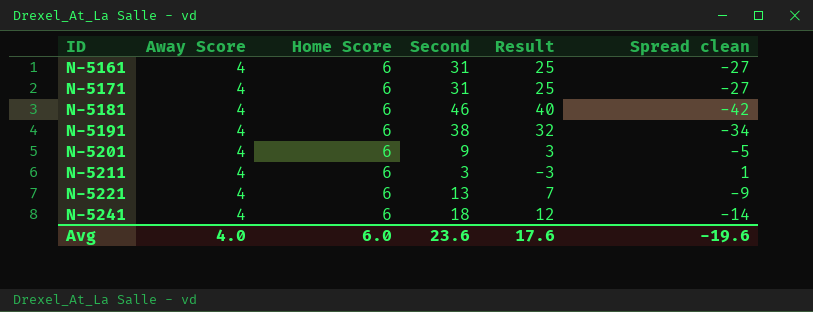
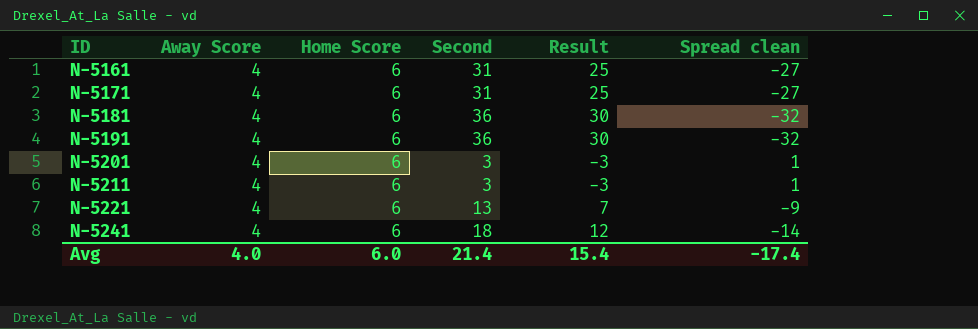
N-5181 | Second: 46 -> 36
N-5181 | Result: 40 -> 30
N-5181 | Spread clean: -42 -> -32
N-5191 | Second: 38 -> 36
N-5191 | Result: 32 -> 30
N-5191 | Spread clean: -34 -> -32
N-5201 | Second: 9 -> 3
N-5201 | Result: 3 -> -3
N-5201 | Spread clean: -5 -> 1
Avg | Second: 23.6 -> 21.4
Avg | Result: 17.6 -> 15.4
Avg | Spread clean: -19.6 -> -17.4

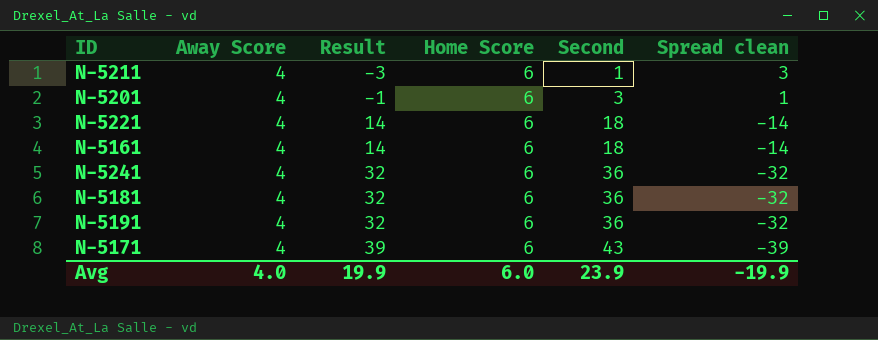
row order: ID ascending -> Result ascending
column Result | formula: [Second] - [Home Score] -> [Second] - [Away Score]
column Result | position: 5 -> 3
N-5211 | Second: 3 -> 1
N-5211 | Spread clean: 1 -> 3
N-5221 | Second: 13 -> 18
N-5221 | Spread clean: -9 -> -14
N-5161 | Second: 31 -> 18
N-5161 | Spread clean: -27 -> -14
N-5241 | Second: 18 -> 36
N-5241 | Spread clean: -14 -> -32
N-5171 | Second: 31 -> 43
N-5171 | Spread clean: -27 -> -39
Avg | Result: 15.4 -> 19.9
Avg | Second: 21.4 -> 23.9
Avg | Spread clean: -17.4 -> -19.9

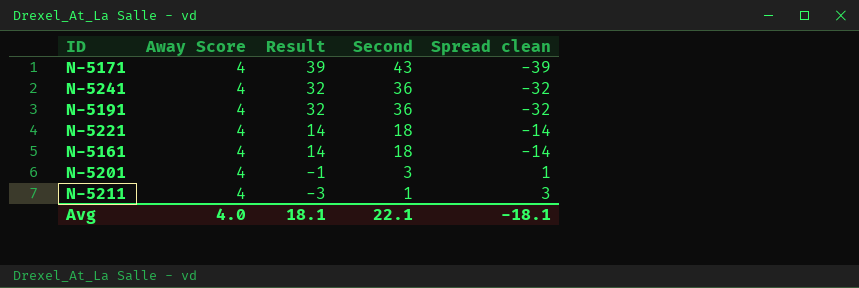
row order: Result ascending -> Result descending
column Home Score | position: 4 -> none
row N-5181: 4 | 32 | 6 | 36 | -32 -> none
Avg | Result: 19.9 -> 18.1
Avg | Second: 23.9 -> 22.1
Avg | Spread clean: -19.9 -> -18.1

